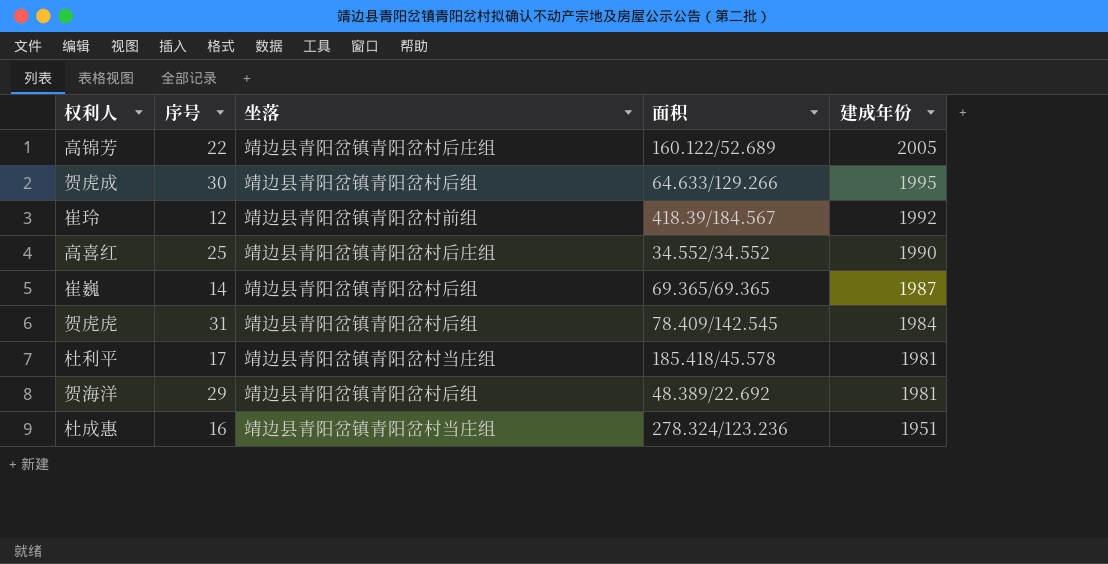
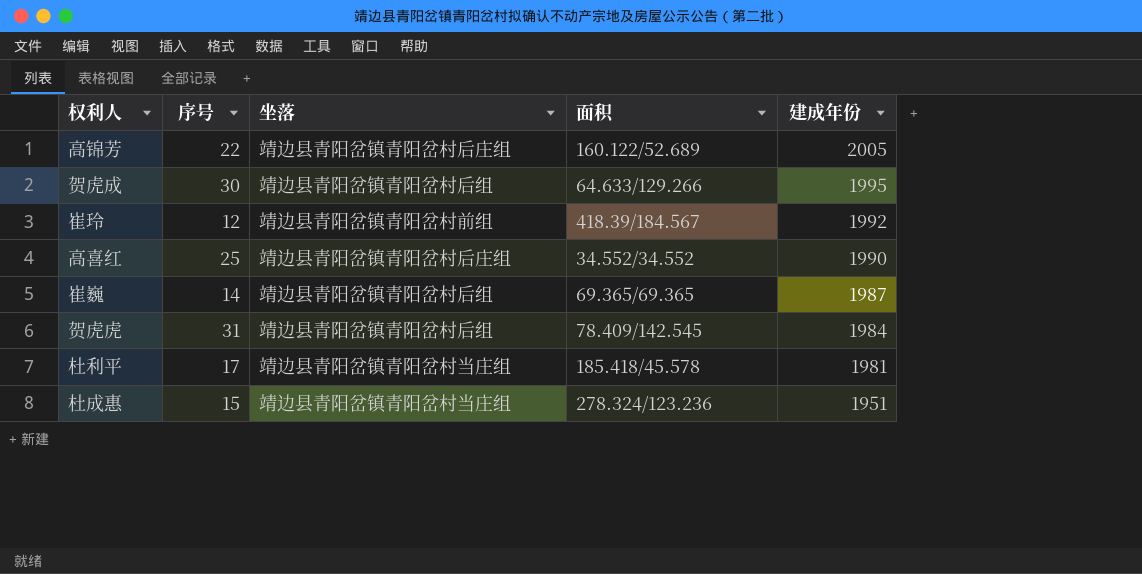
row 贺海洋: 29 | 靖边县青阳岔镇青阳岔村后组 | 48.389/22.692 | 1981 -> none
杜成惠 | 序号: 16 -> 15

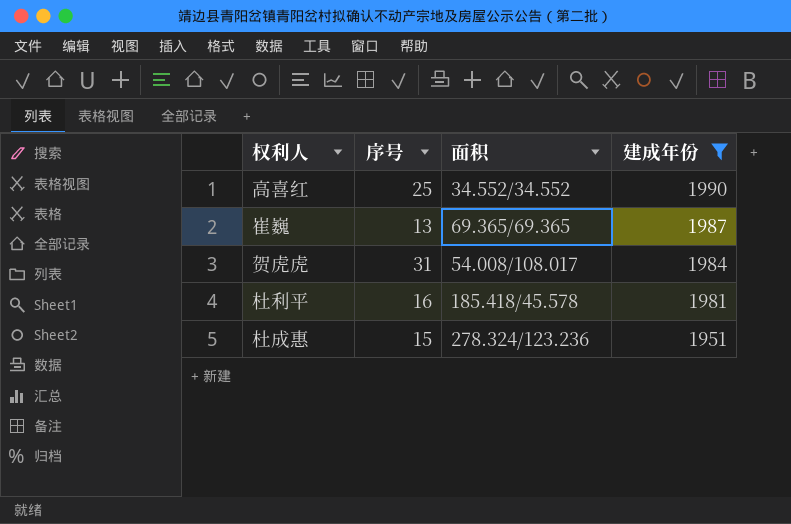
filter: none -> 建成年份 <= 1990
column 坐落 | position: 3 -> none
崔巍 | 序号: 14 -> 13
贺虎虎 | 面积: 78.409/142.545 -> 54.008/108.017
杜利平 | 序号: 17 -> 16

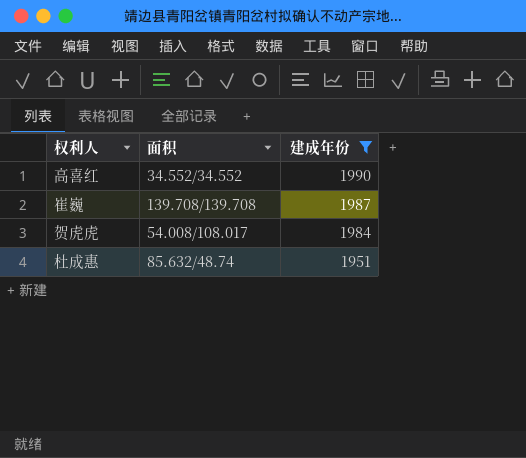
column 序号 | position: 2 -> none
row 杜利平: 16 | 185.418/45.578 | 1981 -> none
崔巍 | 面积: 69.365/69.365 -> 139.708/139.708
杜成惠 | 面积: 278.324/123.236 -> 85.632/48.74

